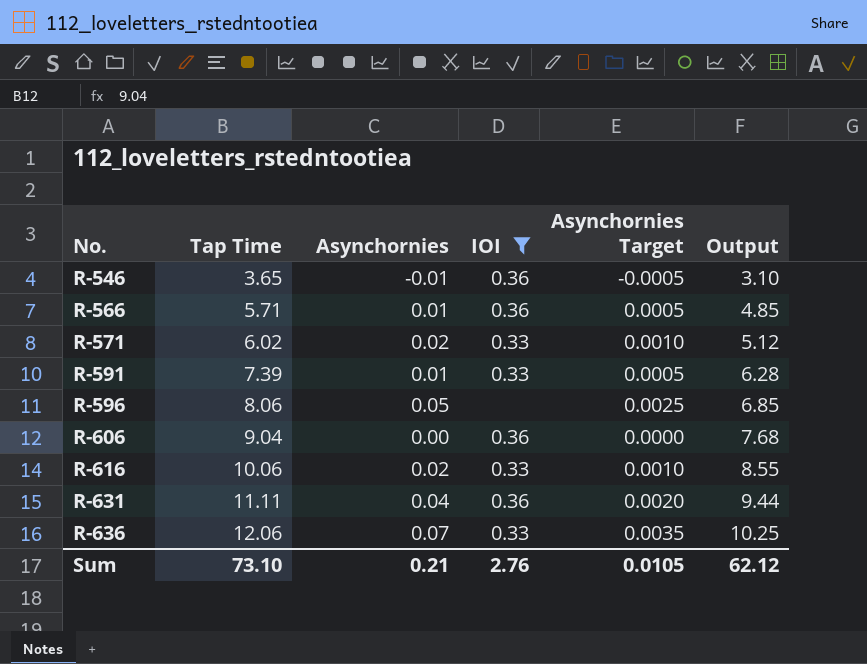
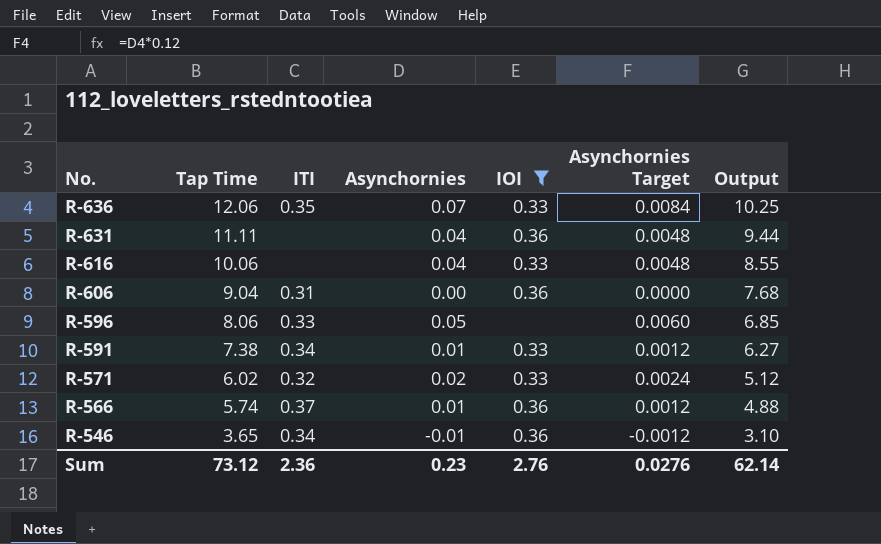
row order: No. ascending -> No. descending
column ITI | position: none -> 3
column Asynchornies Target | formula: [Asynchornies] * 0.05 -> [Asynchornies] * 0.12
R-616 | Asynchornies: 0.02 -> 0.04
R-591 | Tap Time: 7.39 -> 7.38
R-591 | Output: 6.28 -> 6.27
R-566 | Tap Time: 5.71 -> 5.74
R-566 | Output: 4.85 -> 4.88
Sum | Tap Time: 73.10 -> 73.12
Sum | Asynchornies: 0.21 -> 0.23
Sum | Asynchornies Target: 0.0105 -> 0.0276
Sum | Output: 62.12 -> 62.14

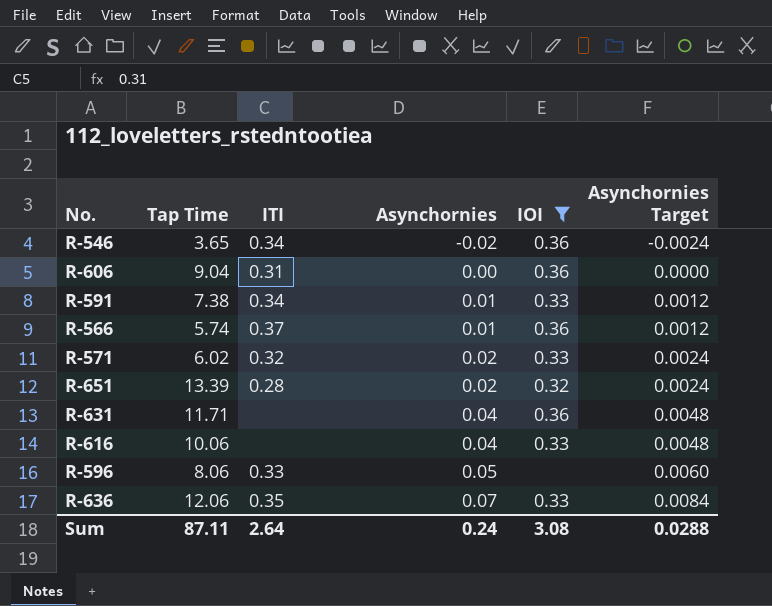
row order: No. descending -> Asynchornies ascending
column Output | formula: [Tap Time] * 0.85 -> none
R-546 | Asynchornies: -0.01 -> -0.02
R-546 | Asynchornies Target: -0.0012 -> -0.0024
row R-651: none -> 13.39 | 0.28 | 0.02 | 0.32 | 0.0024
R-631 | Tap Time: 11.11 -> 11.71
Sum | Tap Time: 73.12 -> 87.11
Sum | ITI: 2.36 -> 2.64
Sum | Asynchornies: 0.23 -> 0.24
Sum | IOI: 2.76 -> 3.08
Sum | Asynchornies Target: 0.0276 -> 0.0288

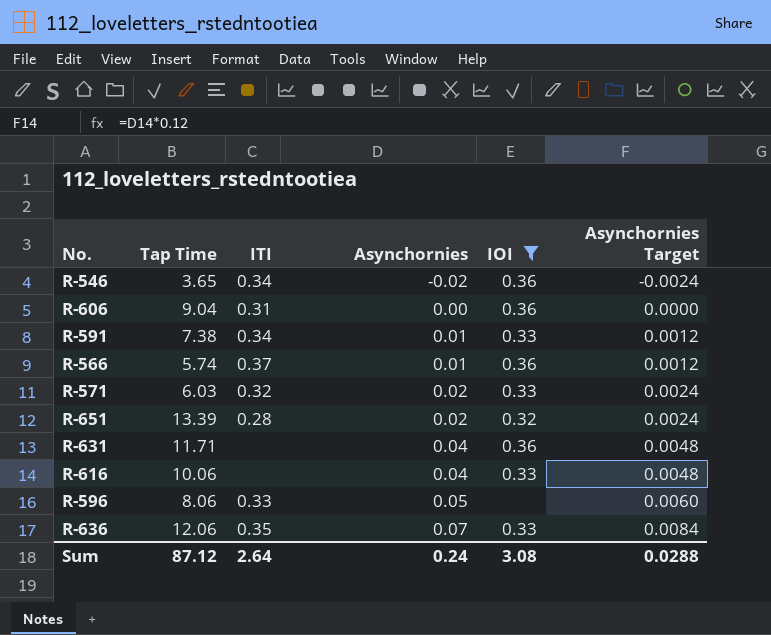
R-571 | Tap Time: 6.02 -> 6.03
Sum | Tap Time: 87.11 -> 87.12

